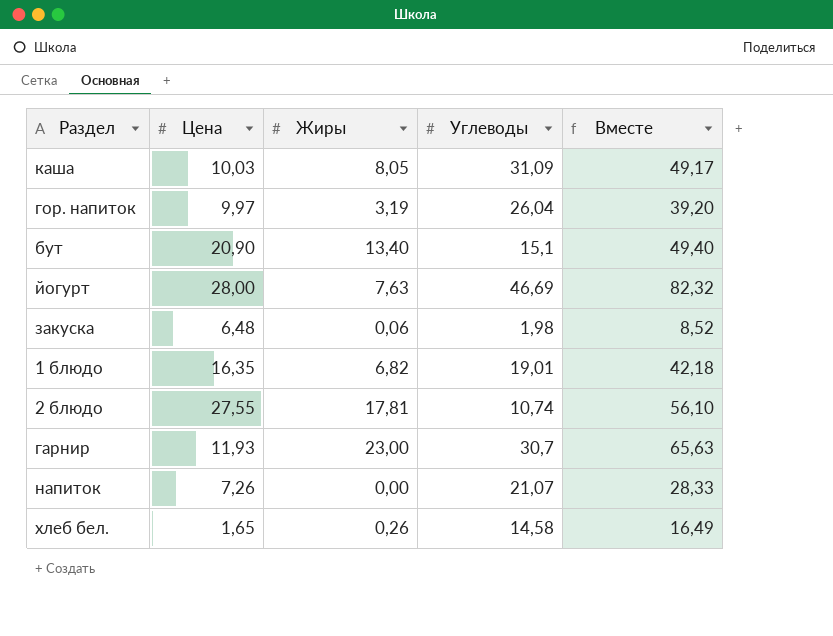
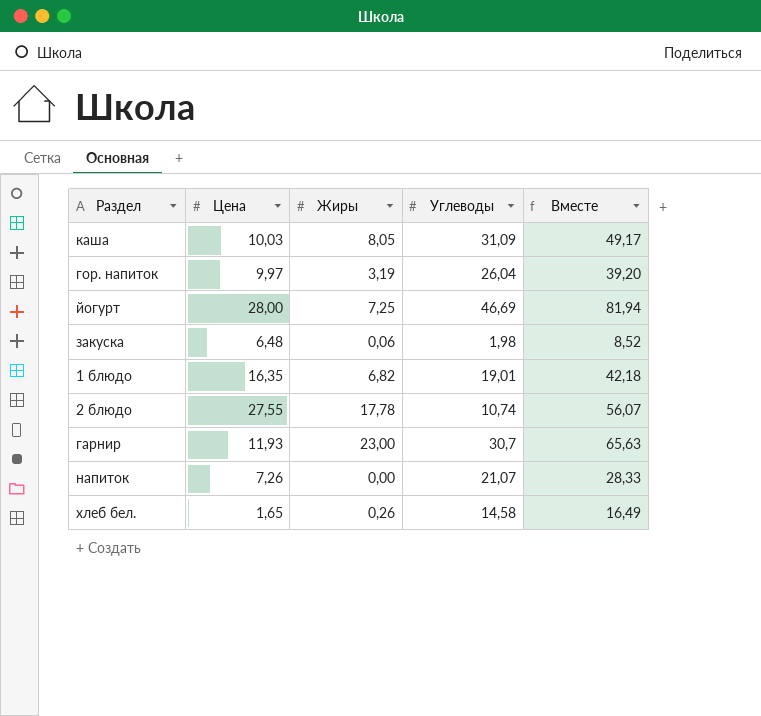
row бут: 20,90 | 13,40 | 15,1 | 49,40 -> none
йогурт | Жиры: 7,63 -> 7,25
йогурт | Вместе: 82,32 -> 81,94
2 блюдо | Жиры: 17,81 -> 17,78
2 блюдо | Вместе: 56,10 -> 56,07

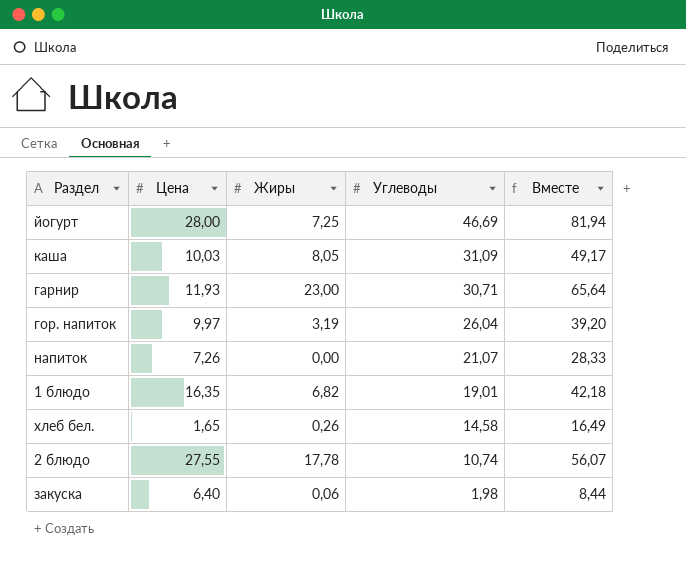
row order: none -> Углеводы descending
гарнир | Углеводы: 30,7 -> 30,71
гарнир | Вместе: 65,63 -> 65,64
закуска | Цена: 6,48 -> 6,40
закуска | Вместе: 8,52 -> 8,44

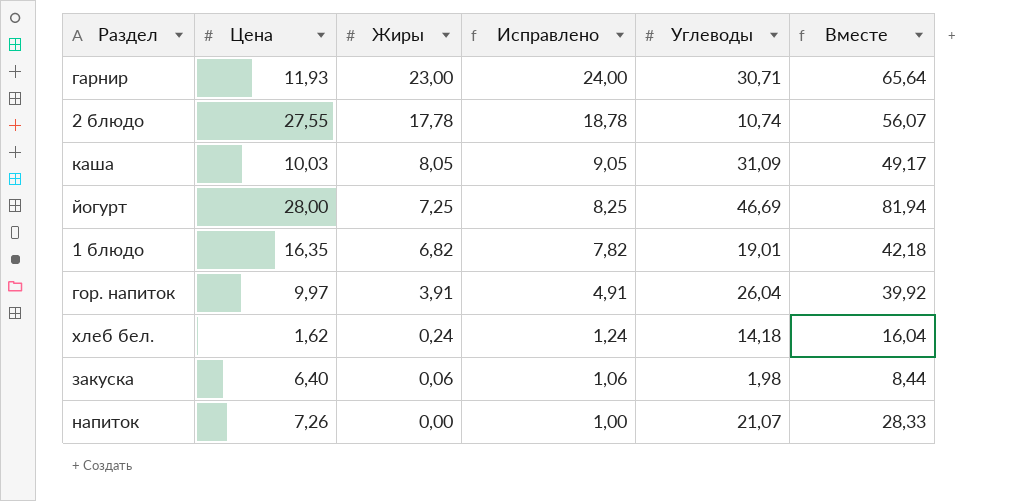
row order: Углеводы descending -> Жиры descending
column Исправлено | formula: none -> [Жиры] + 1
гор. напиток | Жиры: 3,19 -> 3,91
гор. напиток | Вместе: 39,20 -> 39,92
хлеб бел. | Цена: 1,65 -> 1,62
хлеб бел. | Жиры: 0,26 -> 0,24
хлеб бел. | Углеводы: 14,58 -> 14,18
хлеб бел. | Вместе: 16,49 -> 16,04

